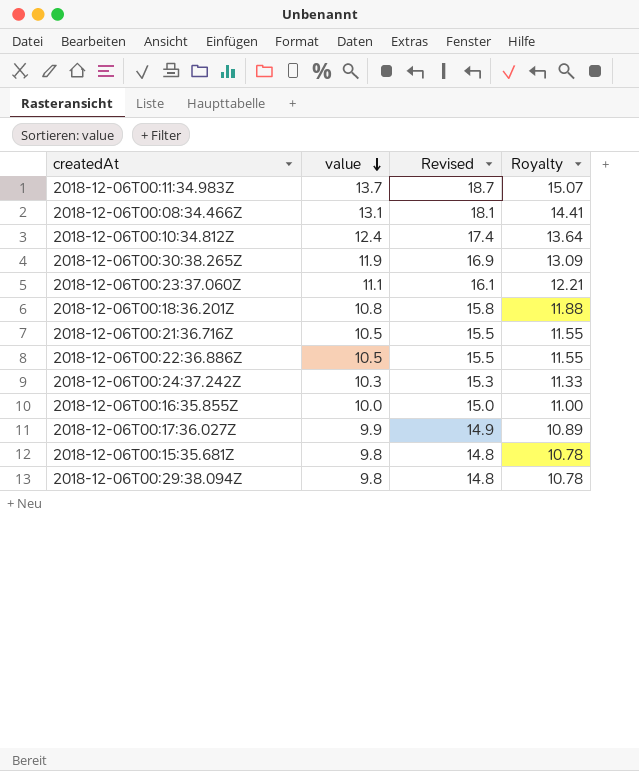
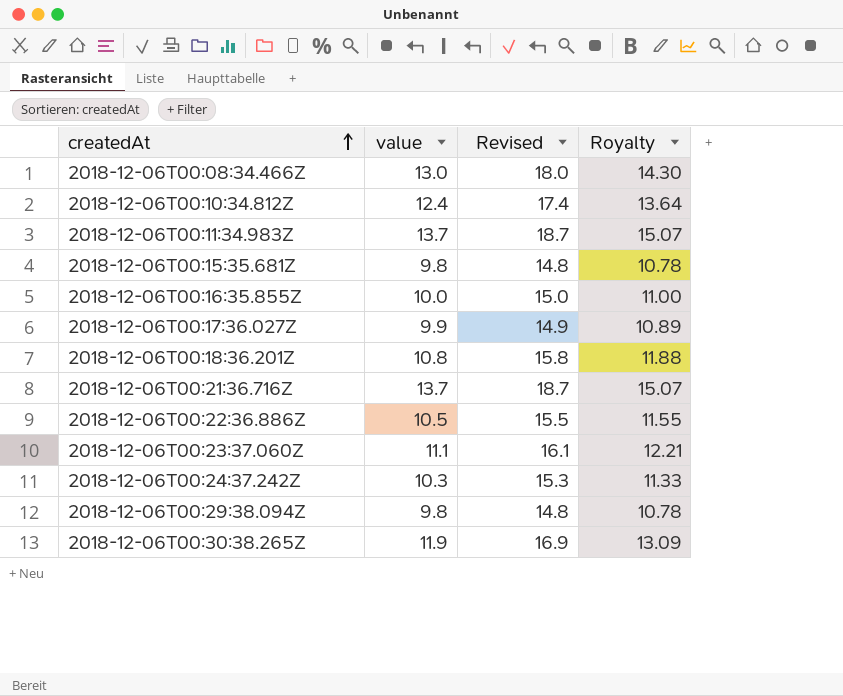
row order: value descending -> createdAt ascending
2018-12-06T00:08:34.466Z | value: 13.1 -> 13.0
2018-12-06T00:08:34.466Z | Revised: 18.1 -> 18.0
2018-12-06T00:08:34.466Z | Royalty: 14.41 -> 14.30
2018-12-06T00:21:36.716Z | value: 10.5 -> 13.7
2018-12-06T00:21:36.716Z | Revised: 15.5 -> 18.7
2018-12-06T00:21:36.716Z | Royalty: 11.55 -> 15.07

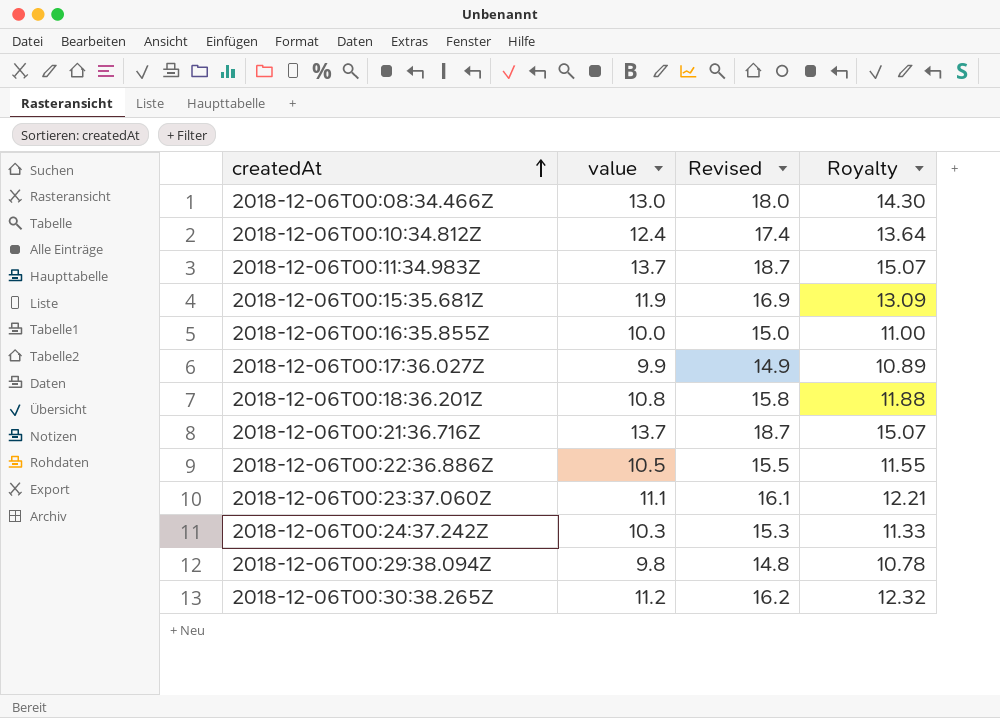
2018-12-06T00:15:35.681Z | value: 9.8 -> 11.9
2018-12-06T00:15:35.681Z | Revised: 14.8 -> 16.9
2018-12-06T00:15:35.681Z | Royalty: 10.78 -> 13.09
2018-12-06T00:30:38.265Z | value: 11.9 -> 11.2
2018-12-06T00:30:38.265Z | Revised: 16.9 -> 16.2
2018-12-06T00:30:38.265Z | Royalty: 13.09 -> 12.32

